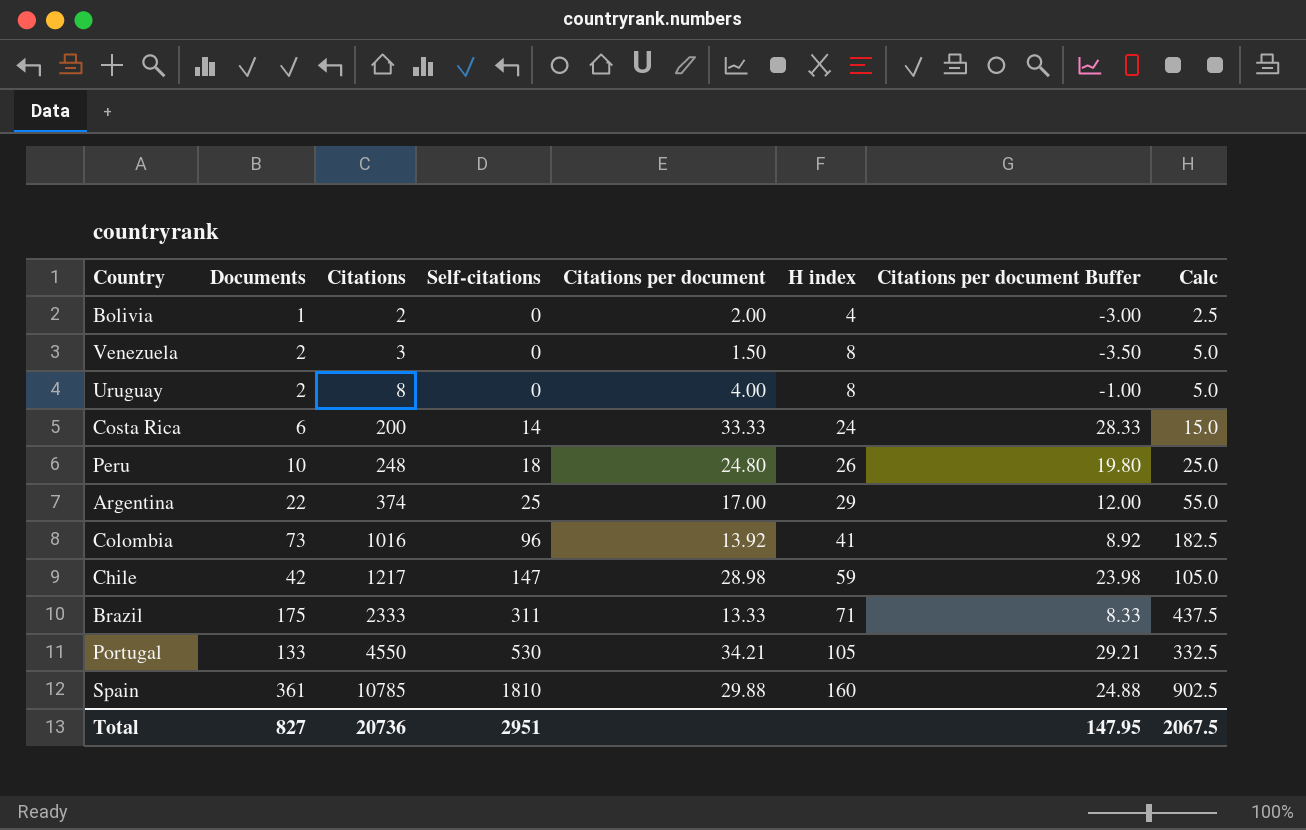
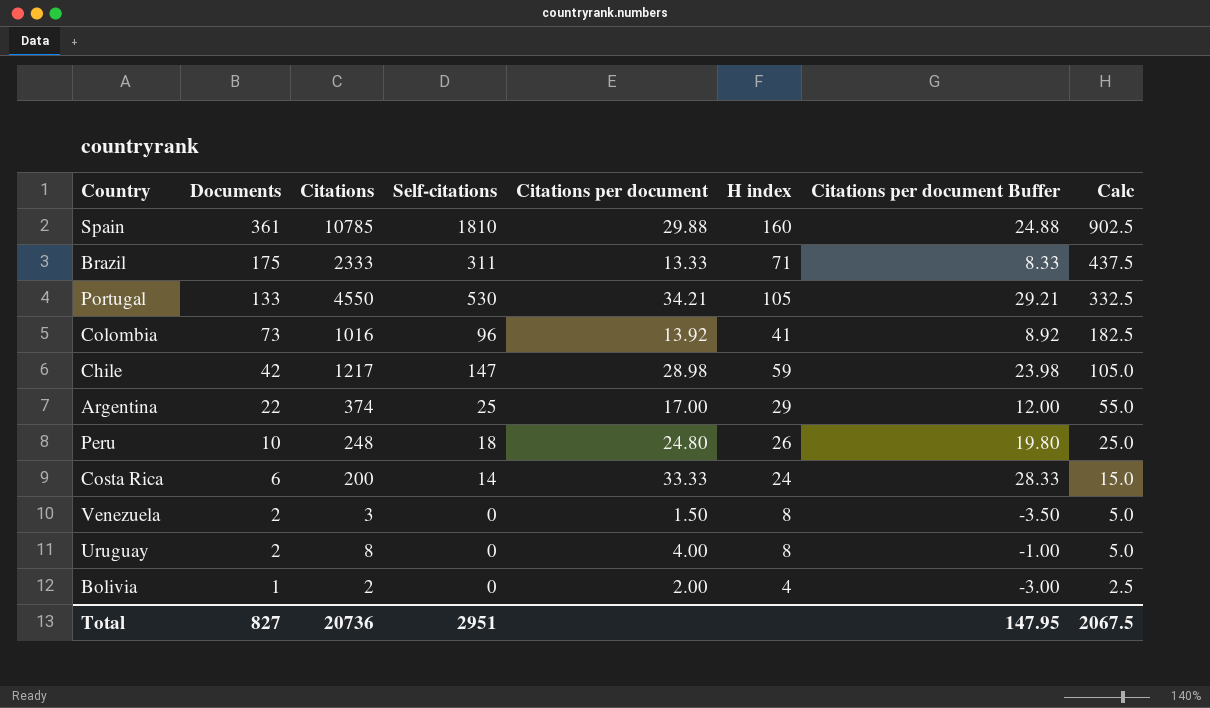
row order: Citations ascending -> Documents descending

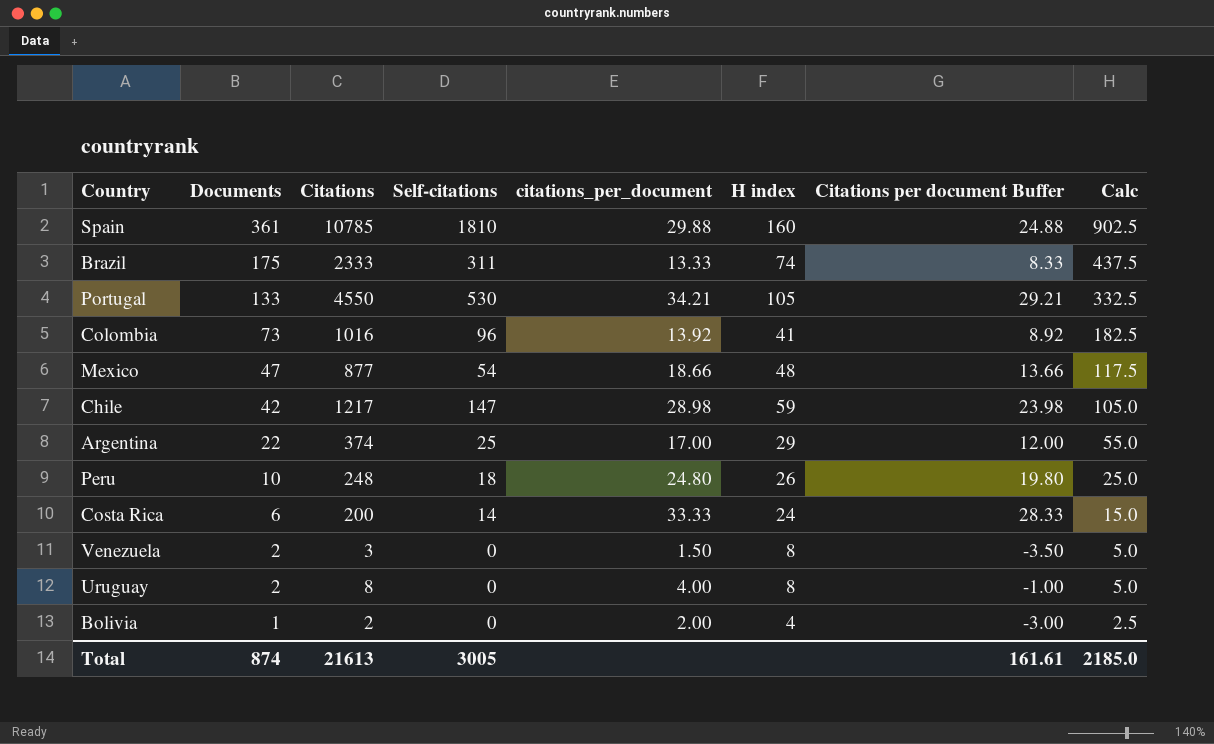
column name: Citations per document -> citations_per_document
Brazil | H index: 71 -> 74
row Mexico: none -> 47 | 877 | 54 | 18.66 | 48 | 13.66 | 117.5
Total | Documents: 827 -> 874
Total | Citations: 20736 -> 21613
Total | Self-citations: 2951 -> 3005
Total | Citations per document Buffer: 147.95 -> 161.61
Total | Calc: 2067.5 -> 2185.0

